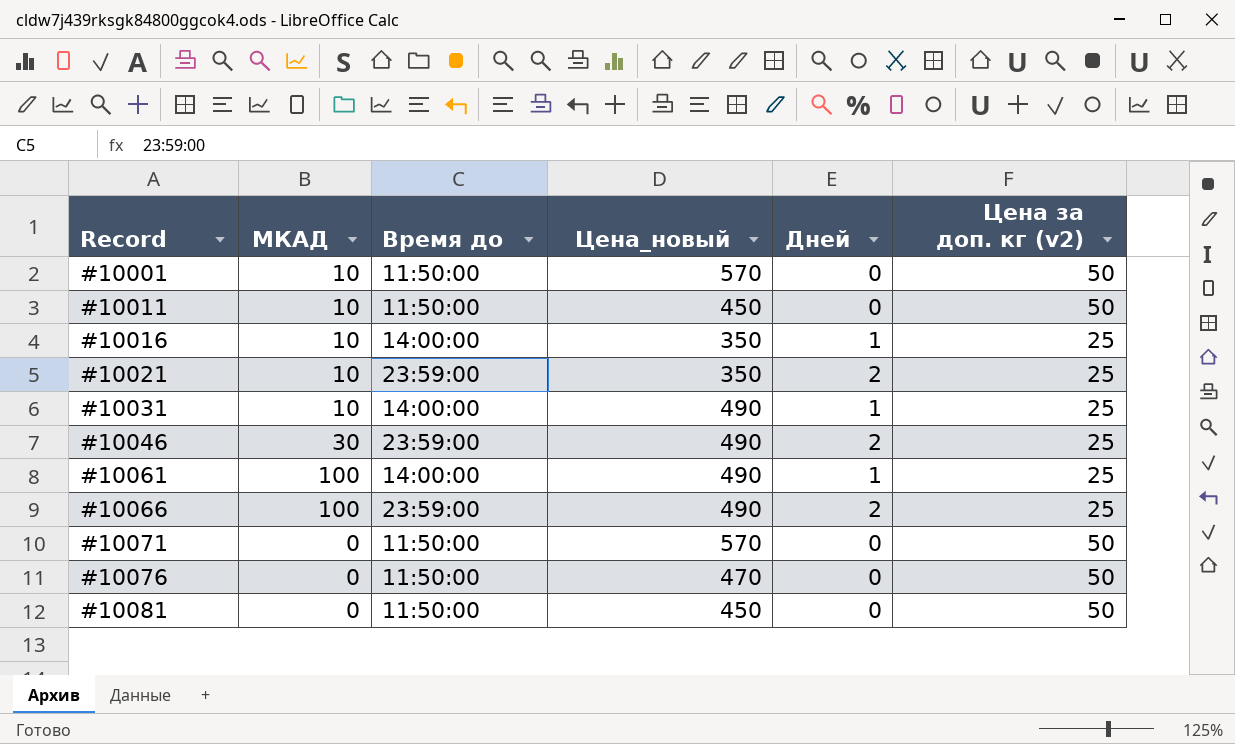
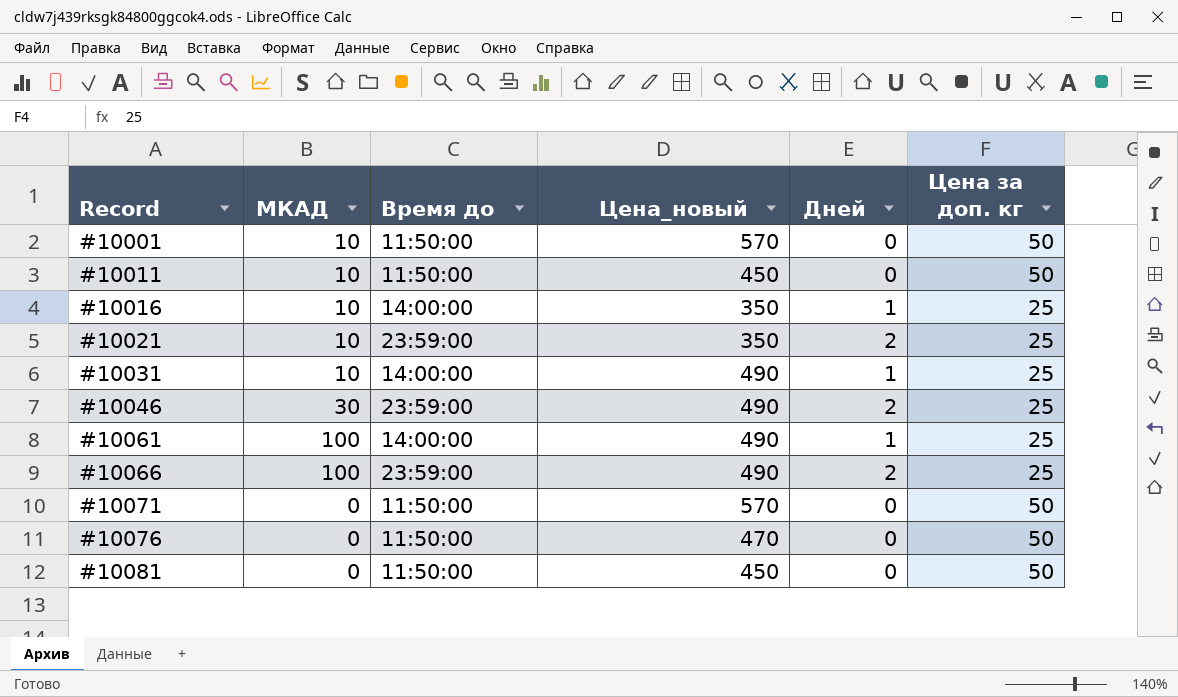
column name: Цена за доп. кг (v2) -> Цена за доп. кг

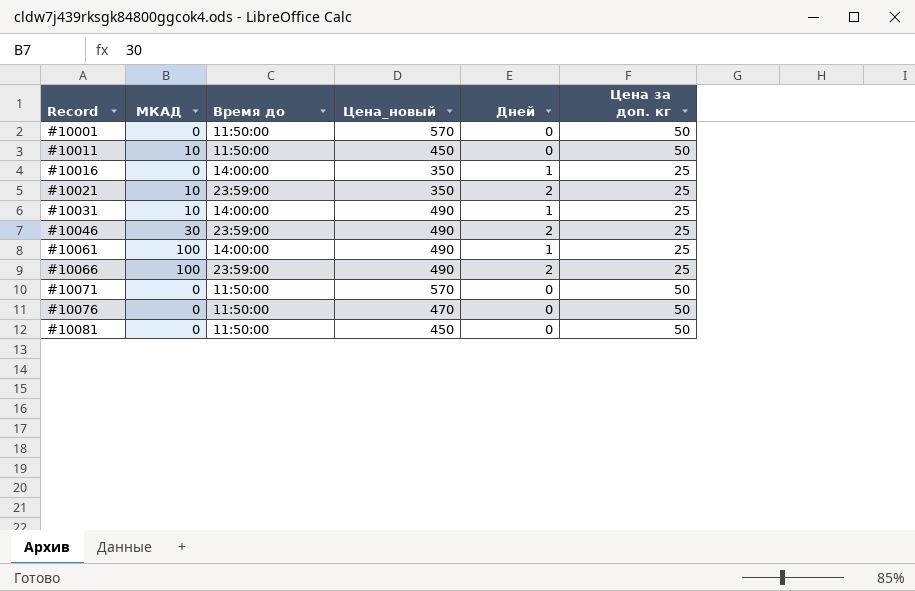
#10001 | МКАД: 10 -> 0
#10016 | МКАД: 10 -> 0

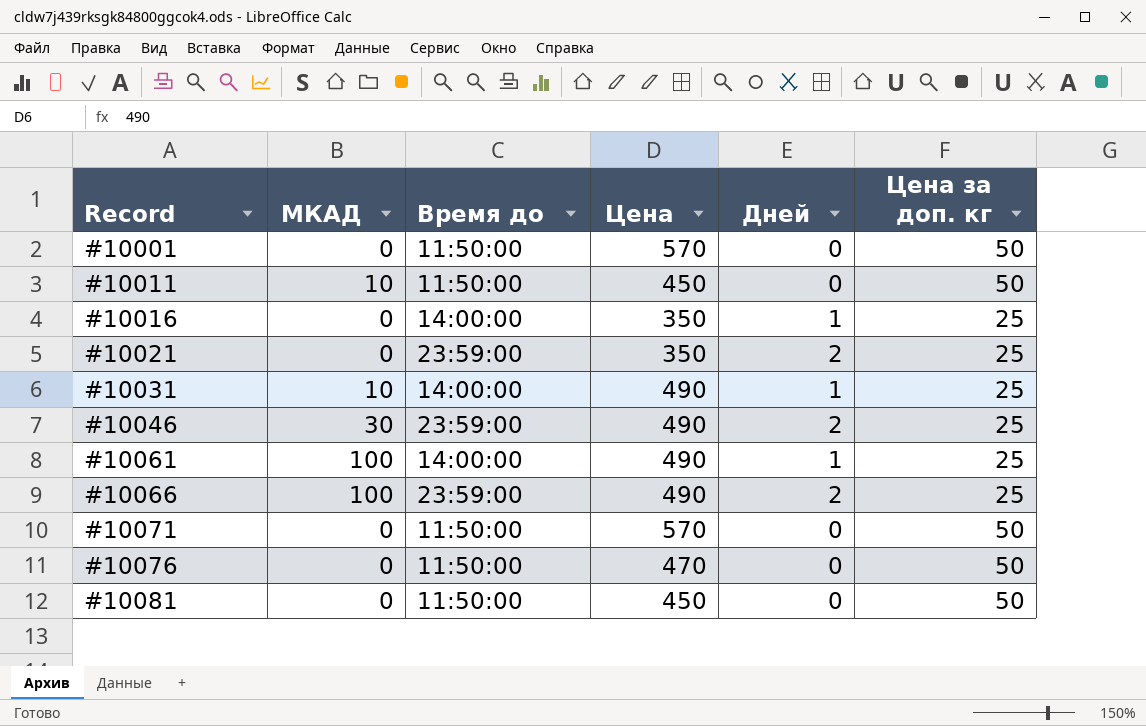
column name: Цена_новый -> Цена
#10021 | МКАД: 10 -> 0

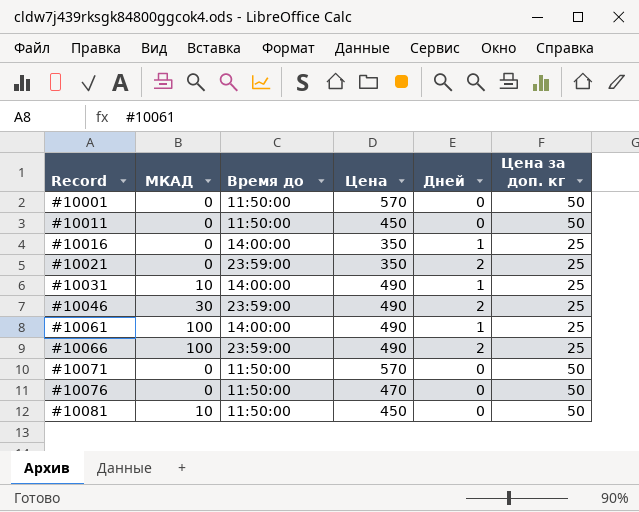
#10011 | МКАД: 10 -> 0
#10081 | МКАД: 0 -> 10

